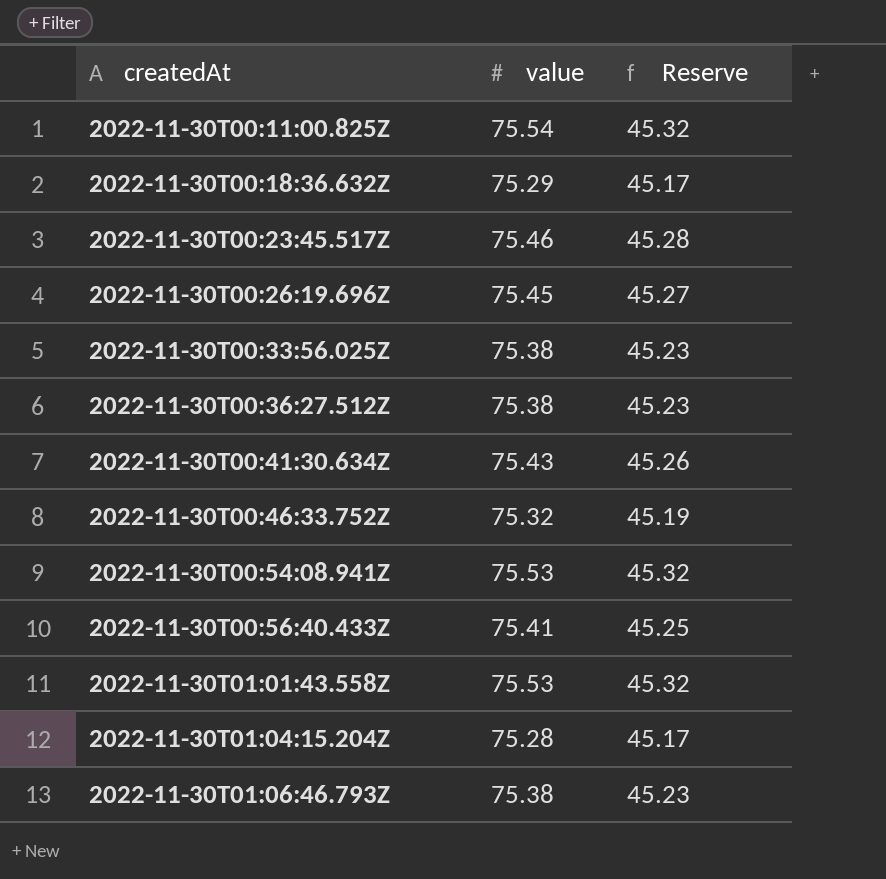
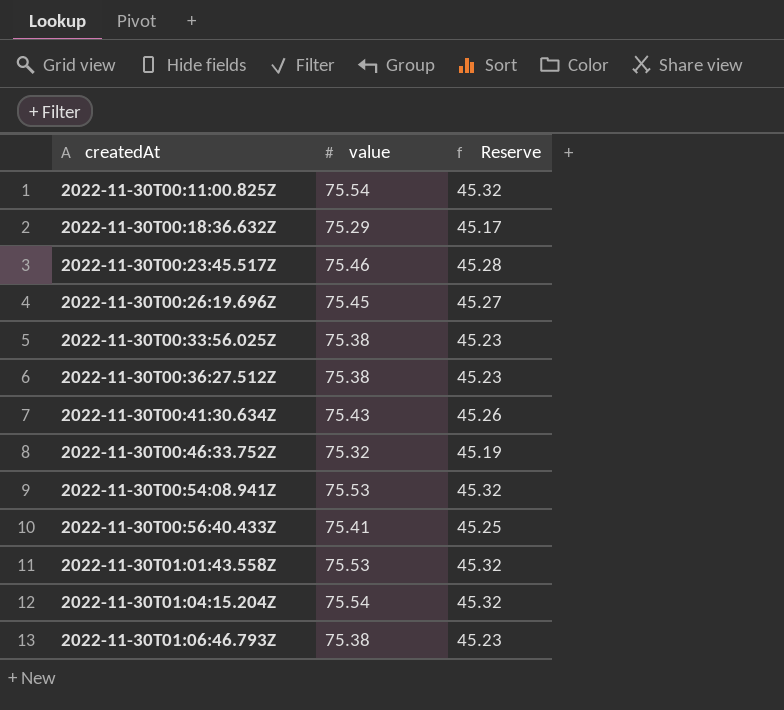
2022-11-30T01:04:15.204Z | value: 75.28 -> 75.54
2022-11-30T01:04:15.204Z | Reserve: 45.17 -> 45.32

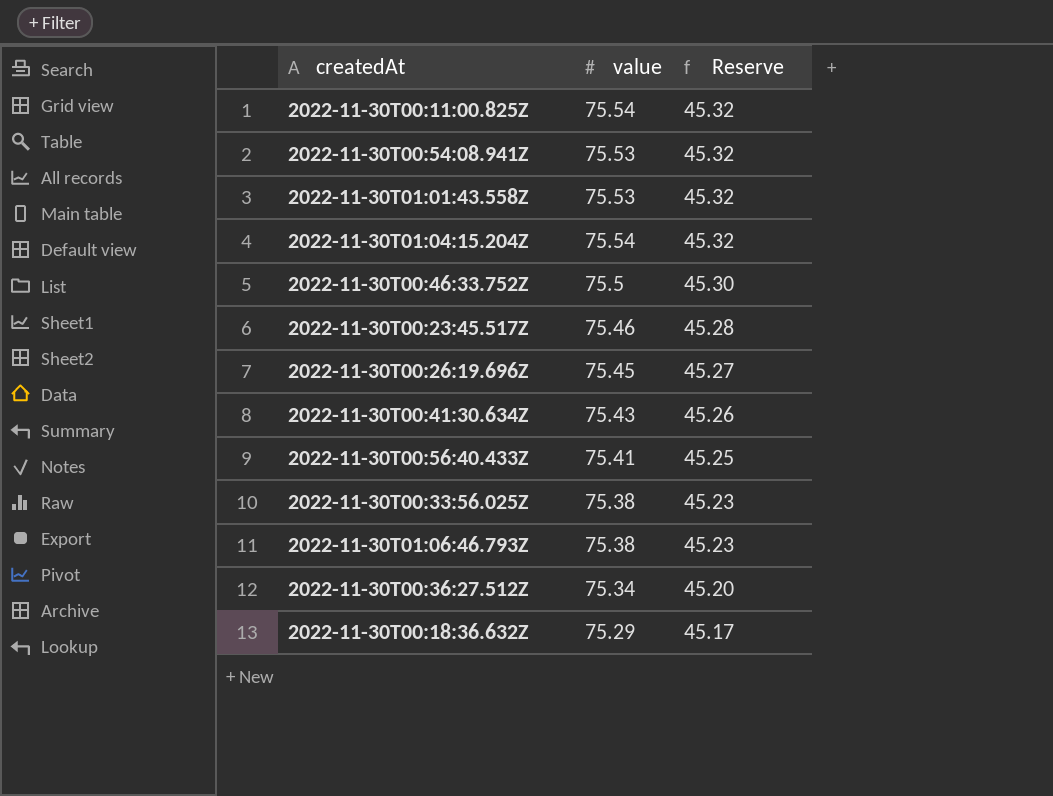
row order: createdAt ascending -> Reserve descending
2022-11-30T00:46:33.752Z | value: 75.32 -> 75.5
2022-11-30T00:46:33.752Z | Reserve: 45.19 -> 45.30
2022-11-30T00:36:27.512Z | value: 75.38 -> 75.34
2022-11-30T00:36:27.512Z | Reserve: 45.23 -> 45.20

